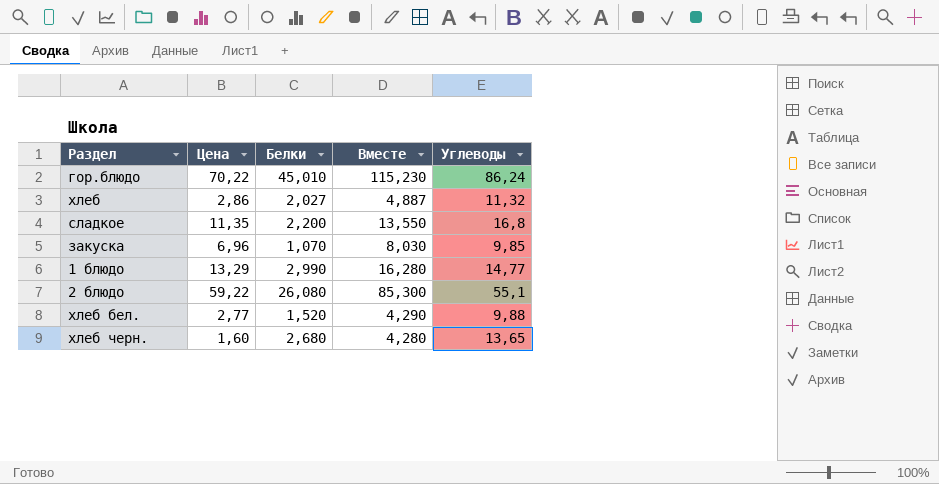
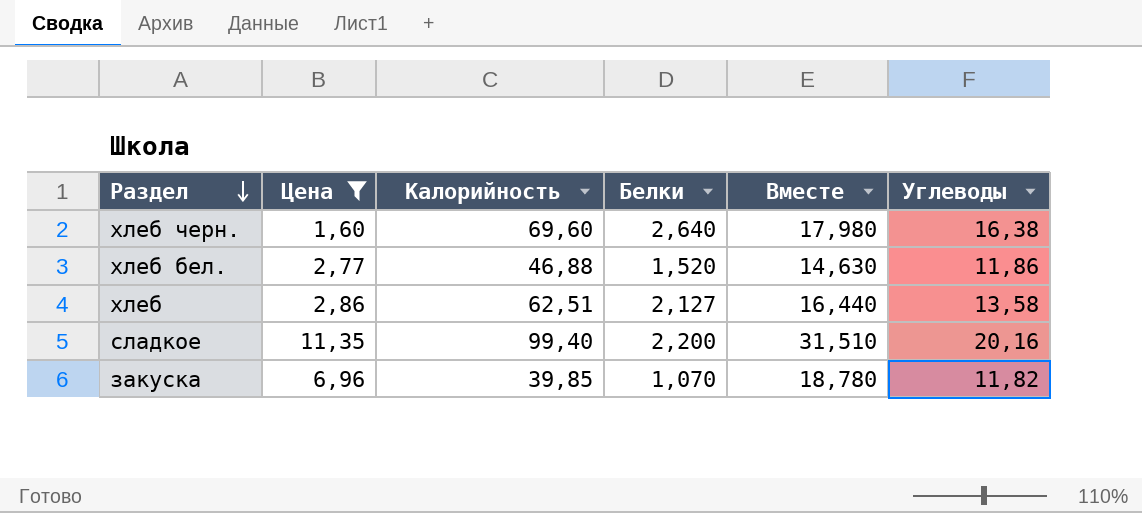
filter: none -> Цена <= 11,35
row order: none -> Раздел descending
column Калорийность | position: none -> 3
column Вместе | formula: [Цена] + [Белки] -> [Цена] + [Углеводы]
хлеб черн. | Белки: 2,680 -> 2,640
хлеб черн. | Углеводы: 13,65 -> 16,38
хлеб бел. | Углеводы: 9,88 -> 11,86
хлеб | Белки: 2,027 -> 2,127
хлеб | Углеводы: 11,32 -> 13,58
сладкое | Углеводы: 16,8 -> 20,16
закуска | Углеводы: 9,85 -> 11,82

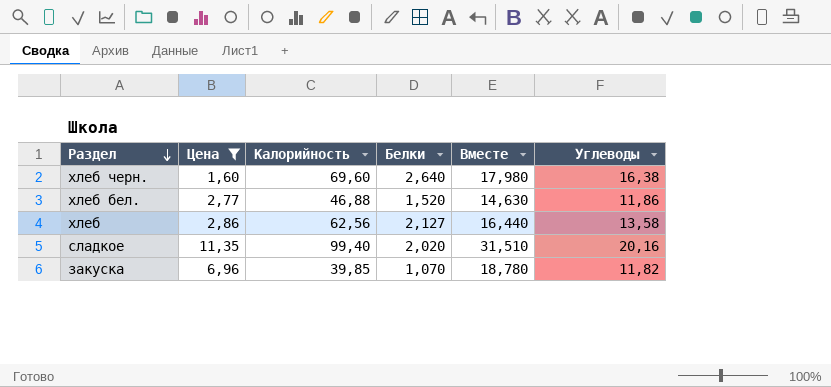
хлеб | Калорийность: 62,51 -> 62,56
сладкое | Белки: 2,200 -> 2,020

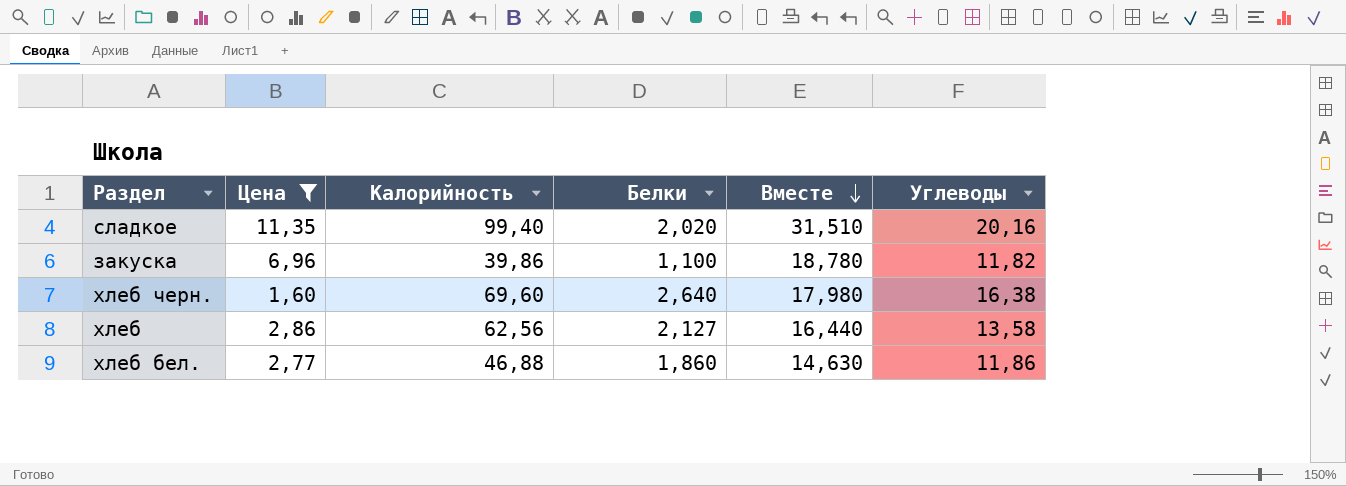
row order: Раздел descending -> Вместе descending
закуска | Калорийность: 39,85 -> 39,86
закуска | Белки: 1,070 -> 1,100
хлеб бел. | Белки: 1,520 -> 1,860

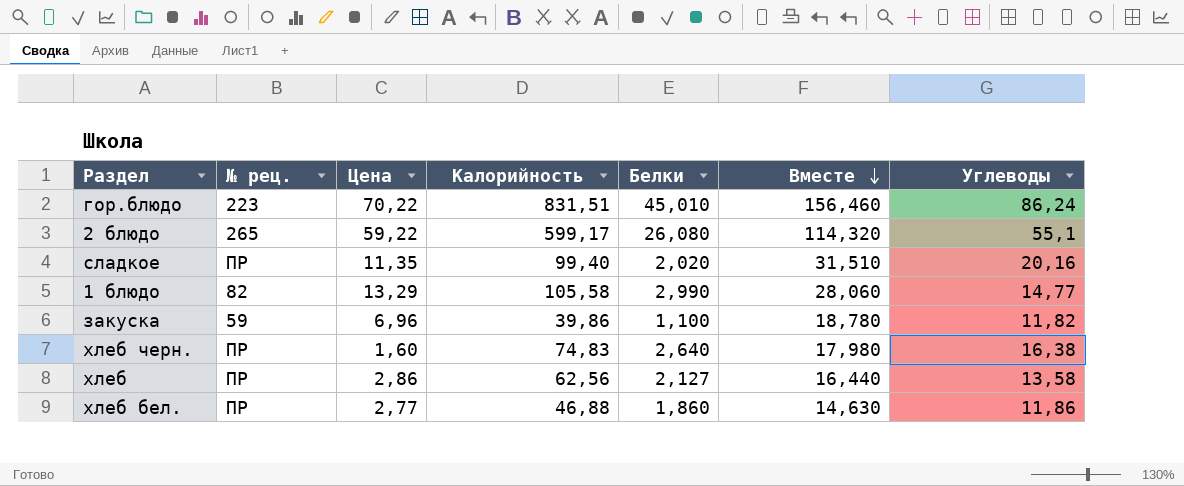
filter: Цена <= 11,35 -> none
column № рец. | position: none -> 2
хлеб черн. | Калорийность: 69,60 -> 74,83

